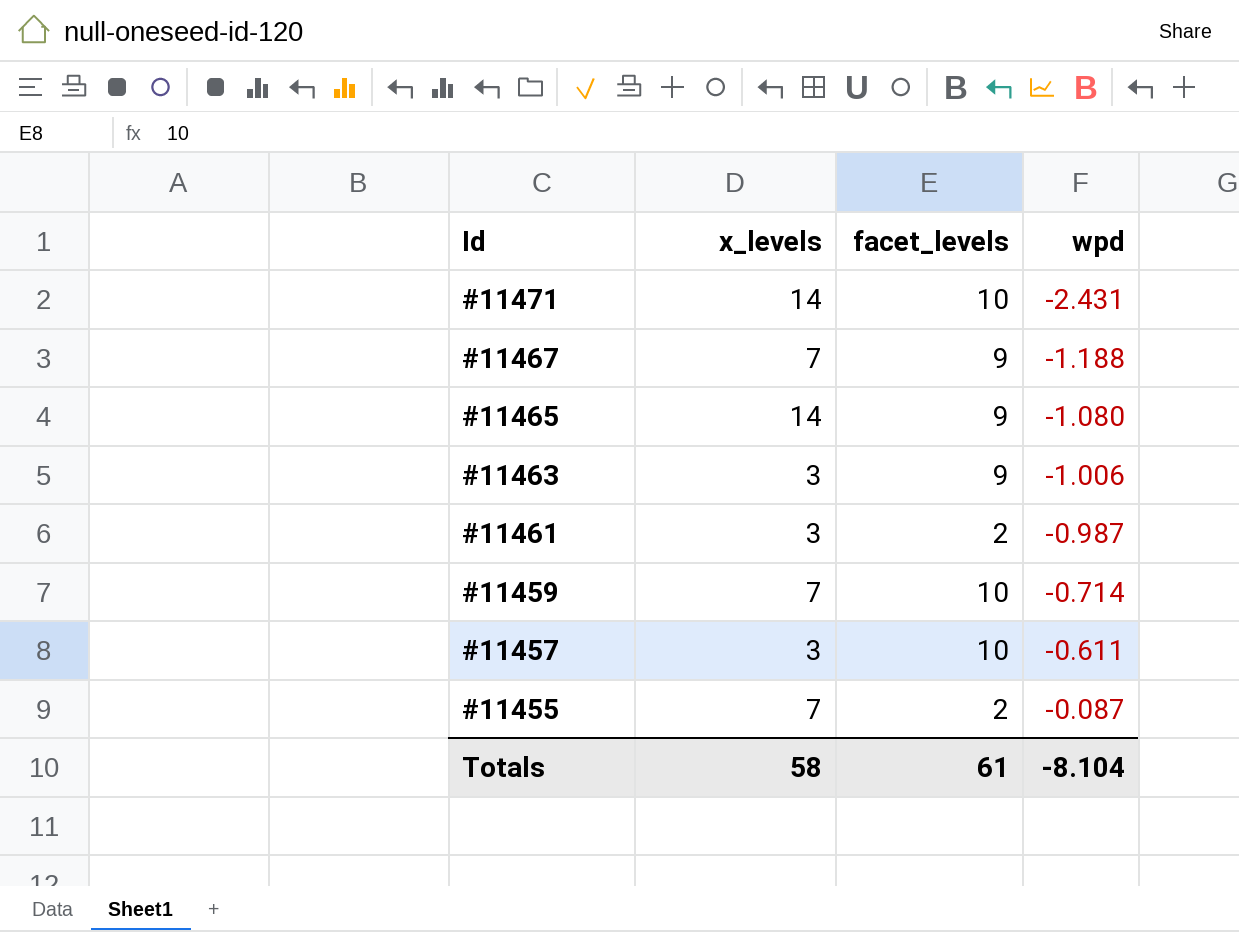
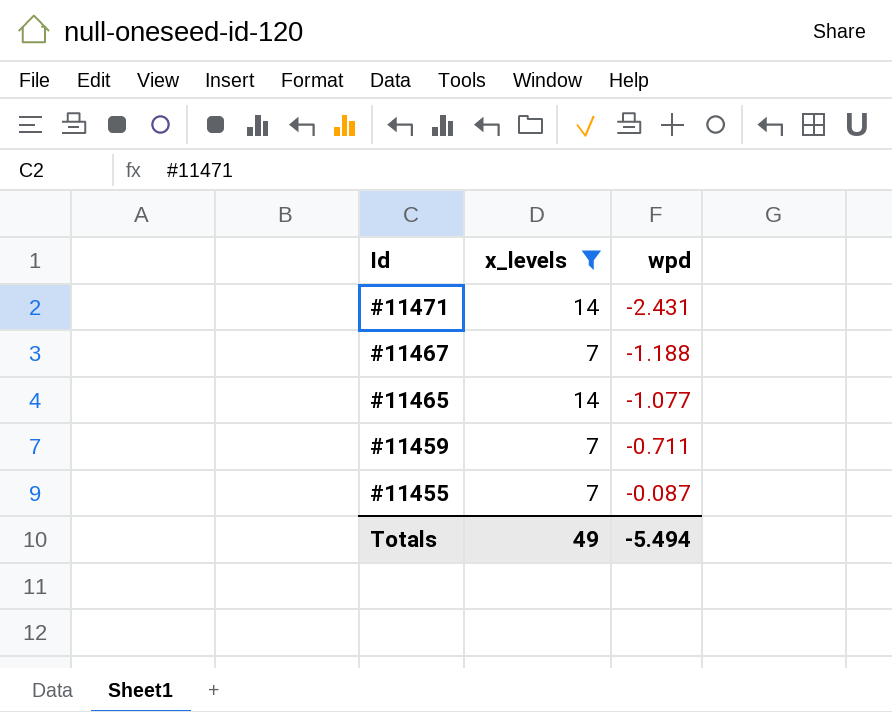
filter: none -> x_levels != 3
column facet_levels | position: 3 -> none
#11465 | wpd: -1.080 -> -1.077
#11459 | wpd: -0.714 -> -0.711
Totals | x_levels: 58 -> 49
Totals | wpd: -8.104 -> -5.494

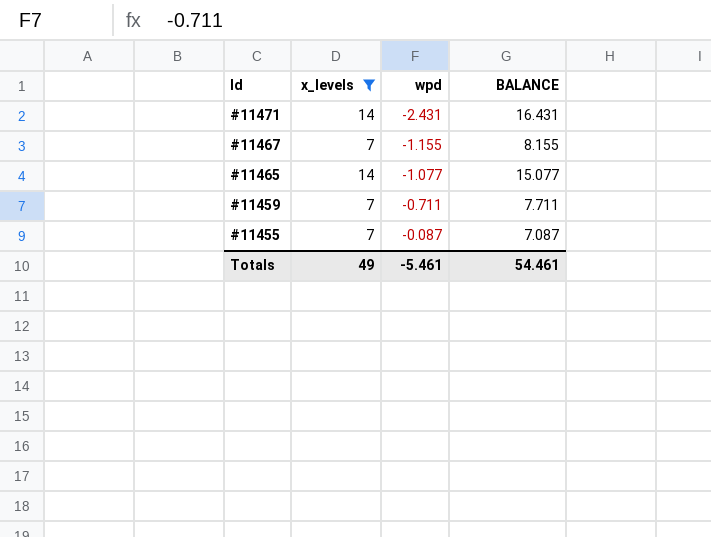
column BALANCE | formula: none -> [x_levels] - [wpd]
#11467 | wpd: -1.188 -> -1.155
Totals | wpd: -5.494 -> -5.461

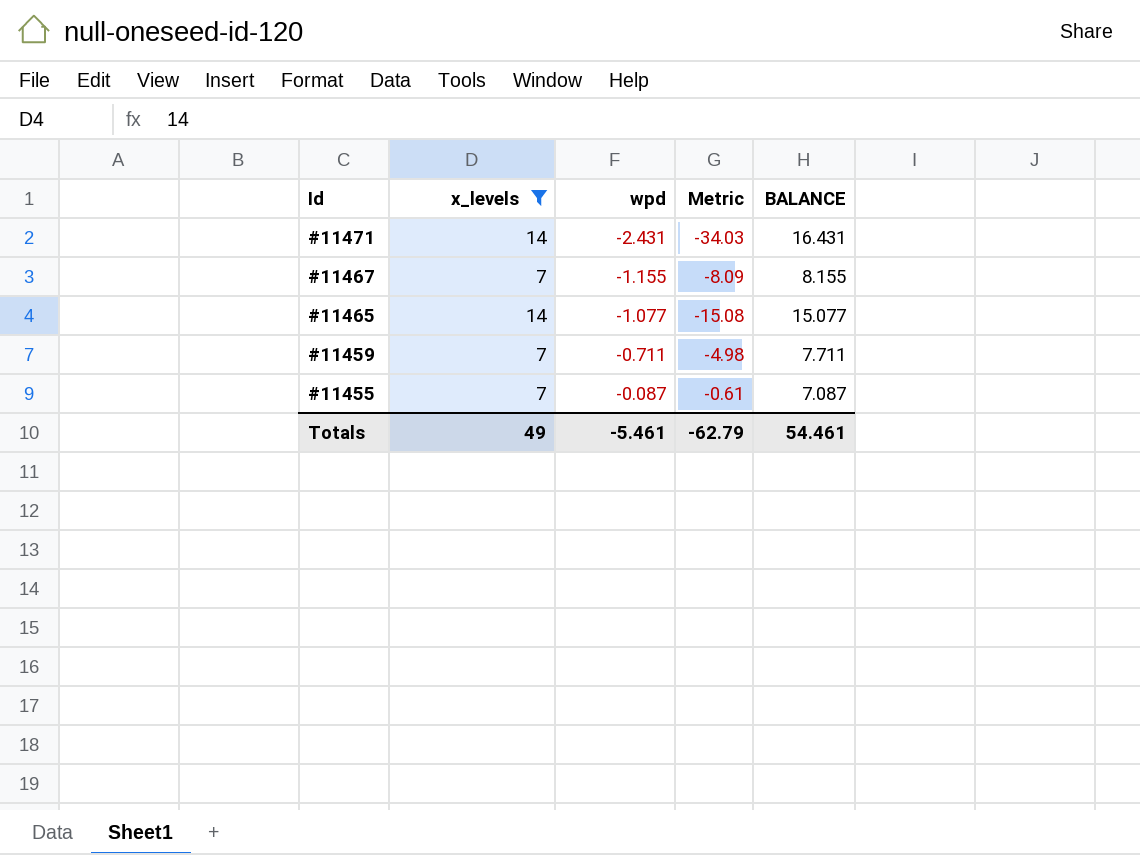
column Metric | formula: none -> [x_levels] * [wpd]

